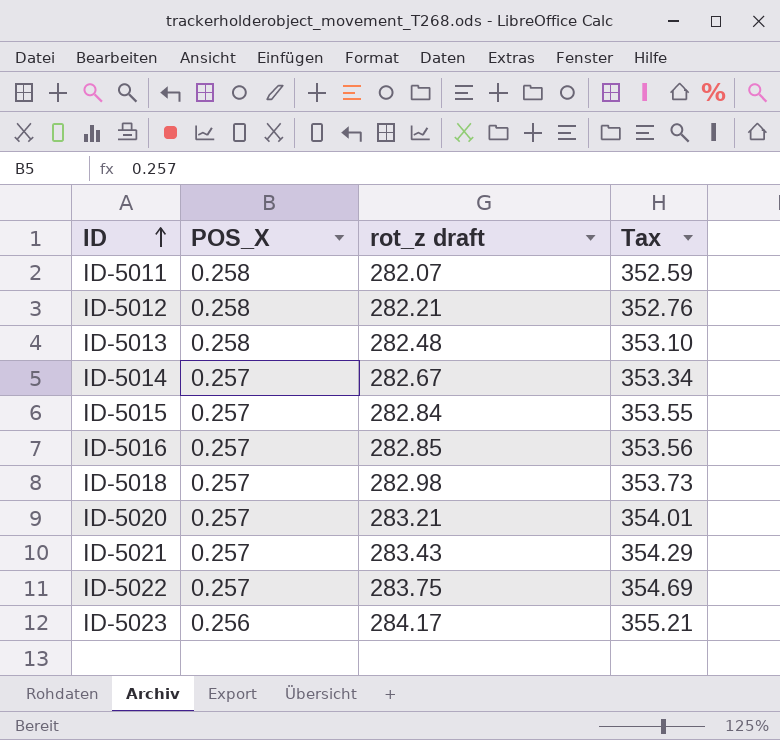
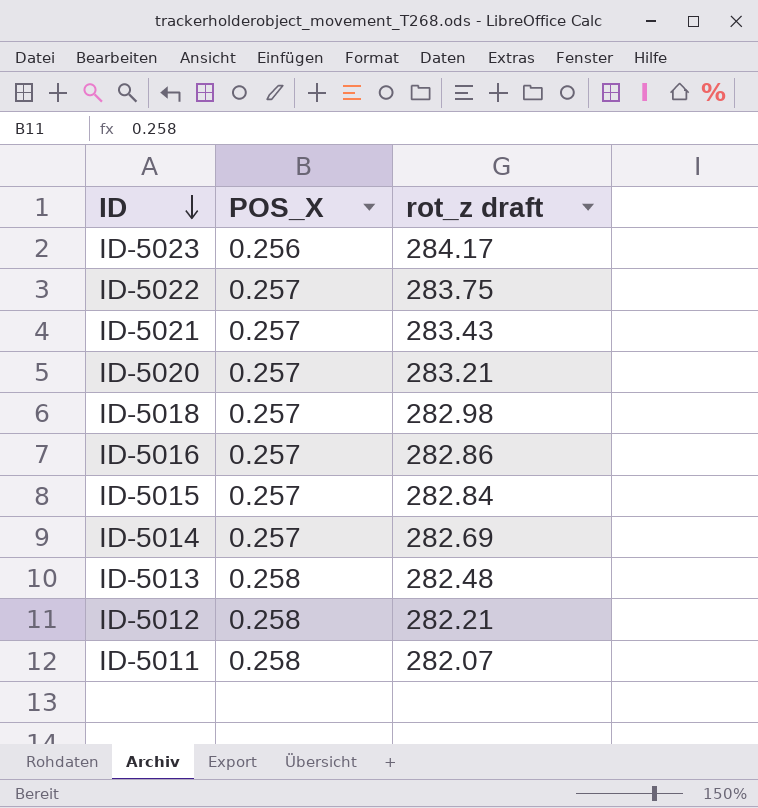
row order: ID ascending -> ID descending
column Tax | formula: [rot_z draft] * 1.25 -> none
ID-5016 | rot_z draft: 282.85 -> 282.86
ID-5014 | rot_z draft: 282.67 -> 282.69

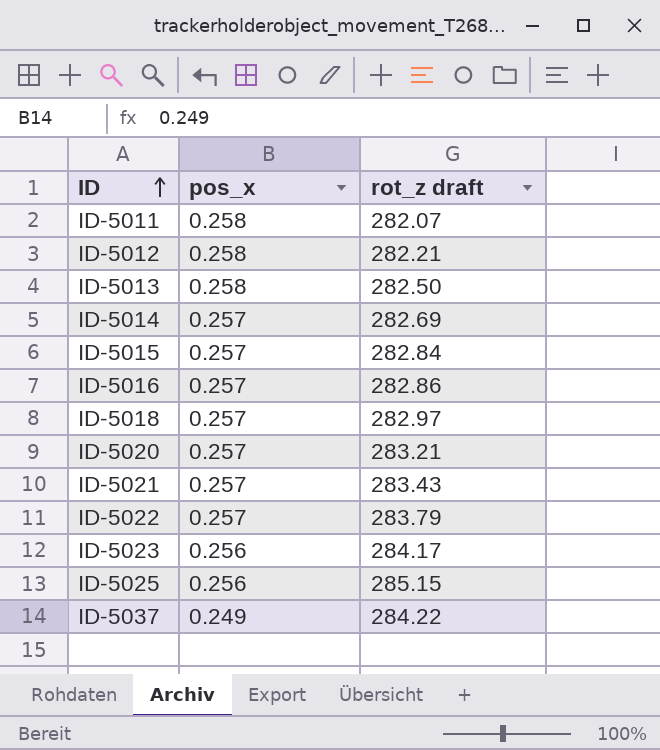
row order: ID descending -> ID ascending
column name: POS_X -> pos_x
ID-5013 | rot_z draft: 282.48 -> 282.50
ID-5018 | rot_z draft: 282.98 -> 282.97
ID-5022 | rot_z draft: 283.75 -> 283.79
row ID-5025: none -> 0.256 | 285.15
row ID-5037: none -> 0.249 | 284.22

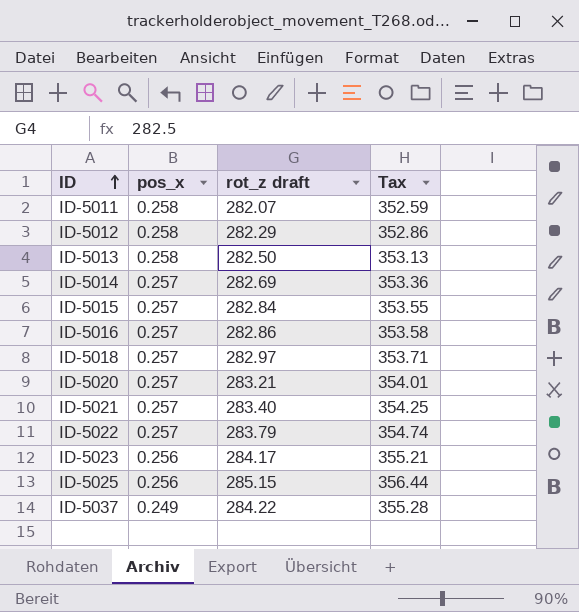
column Tax | formula: none -> [rot_z draft] * 1.25
ID-5012 | rot_z draft: 282.21 -> 282.29
ID-5021 | rot_z draft: 283.43 -> 283.40

